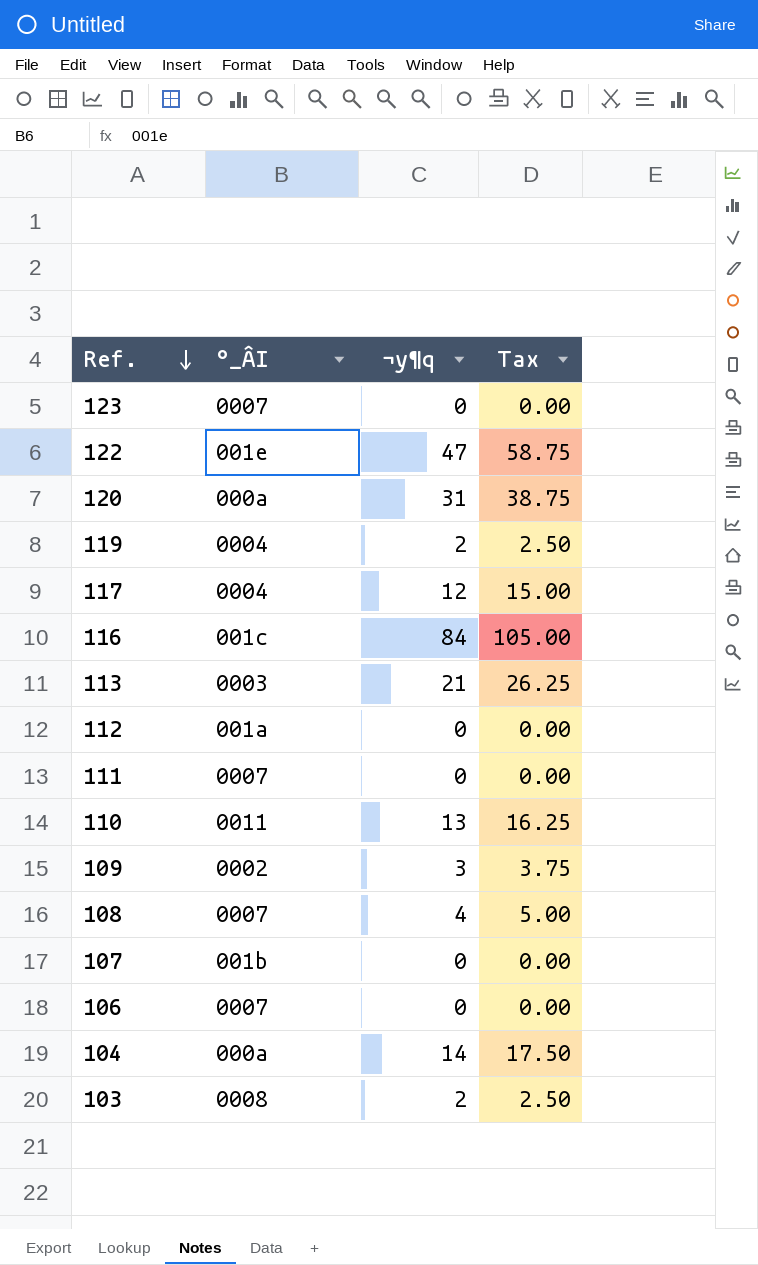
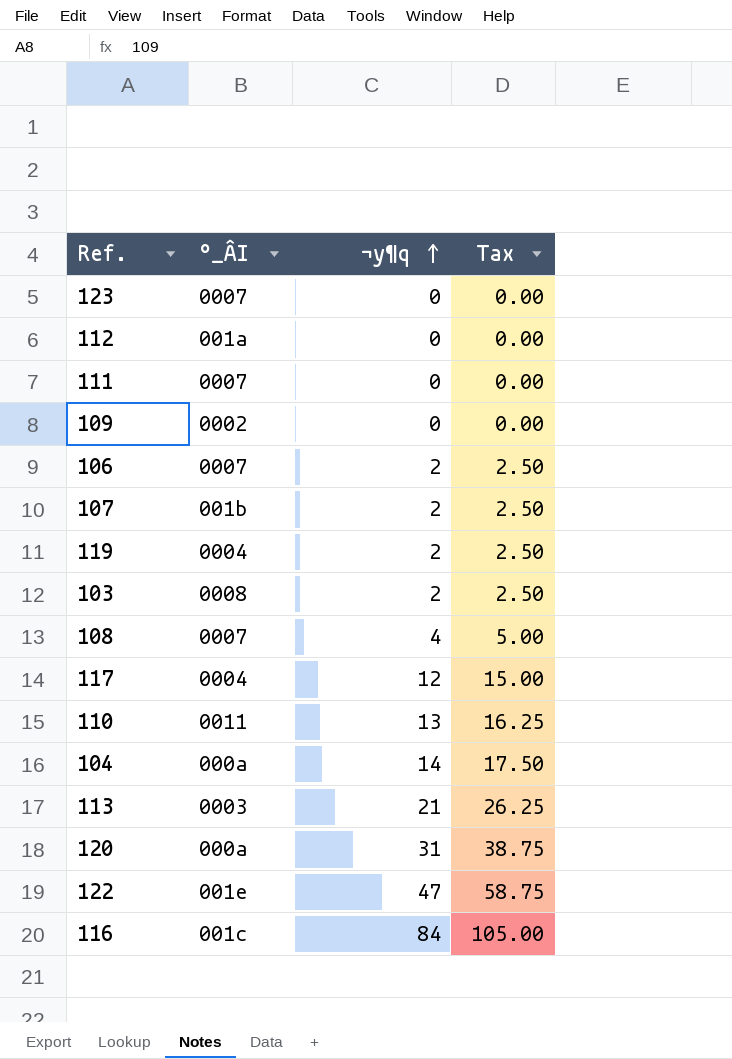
row order: Ref. descending -> ¬y¶q ascending
109 | ¬y¶q: 3 -> 0
109 | Tax: 3.75 -> 0.00
106 | ¬y¶q: 0 -> 2
106 | Tax: 0.00 -> 2.50
107 | ¬y¶q: 0 -> 2
107 | Tax: 0.00 -> 2.50

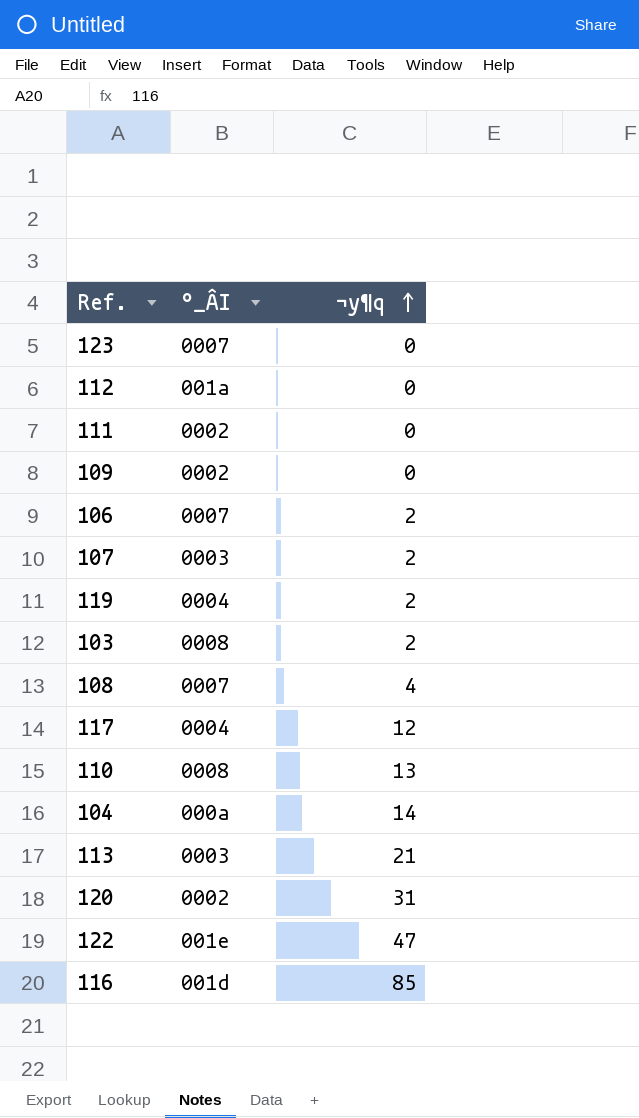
column Tax | formula: [¬y¶q] * 1.25 -> none
111 | °_ÂI: 0007 -> 0002
107 | °_ÂI: 001b -> 0003
110 | °_ÂI: 0011 -> 0008
120 | °_ÂI: 000a -> 0002
116 | °_ÂI: 001c -> 001d
116 | ¬y¶q: 84 -> 85

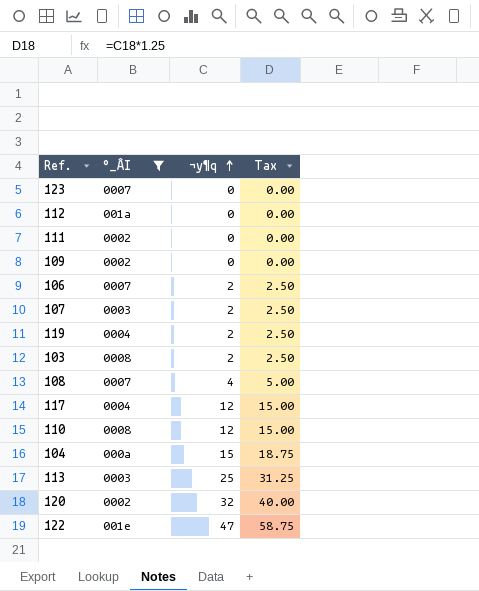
filter: none -> °_ÂI != 001d
column Tax | formula: none -> [¬y¶q] * 1.25
110 | ¬y¶q: 13 -> 12
104 | ¬y¶q: 14 -> 15
113 | ¬y¶q: 21 -> 25
120 | ¬y¶q: 31 -> 32

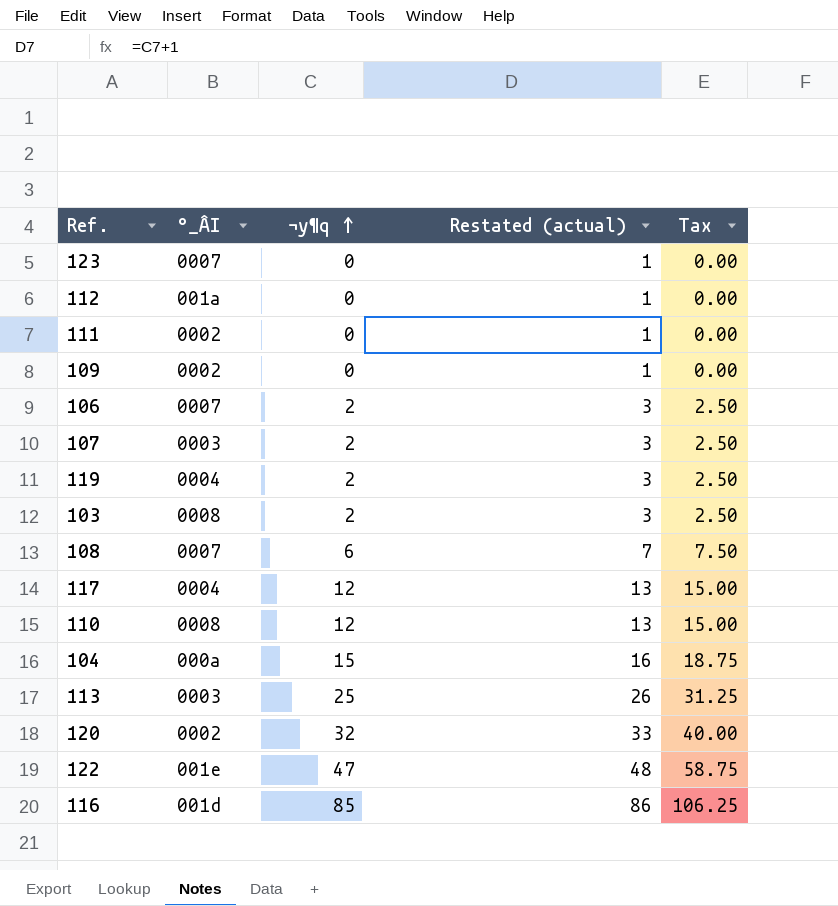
filter: °_ÂI != 001d -> none
column Restated (actual) | formula: none -> [¬y¶q] + 1
108 | ¬y¶q: 4 -> 6
108 | Tax: 5.00 -> 7.50

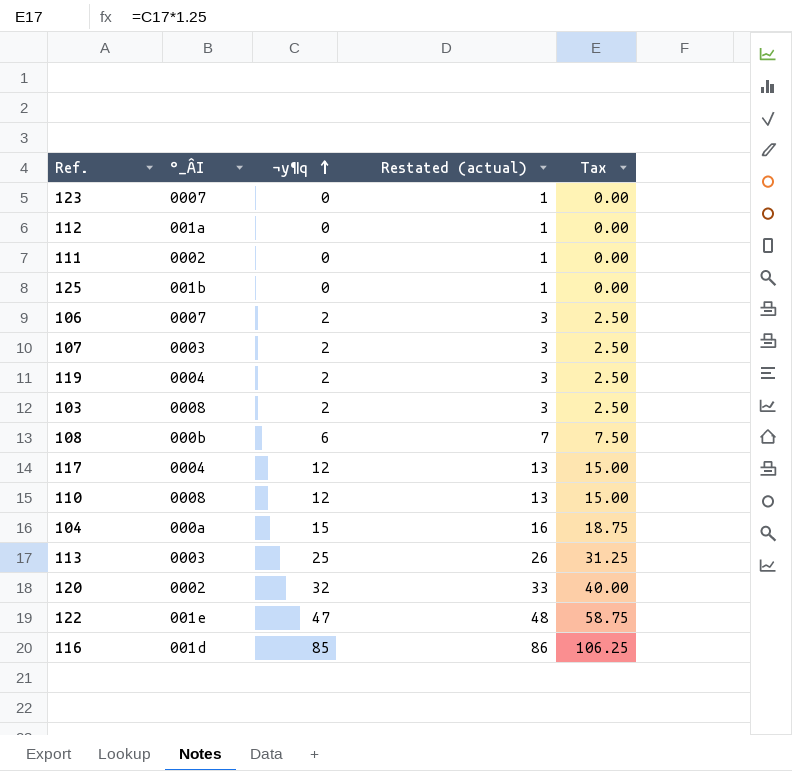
row 109: 0002 | 0 | 1 | 0.00 -> none
row 125: none -> 001b | 0 | 1 | 0.00
108 | °_ÂI: 0007 -> 000b

